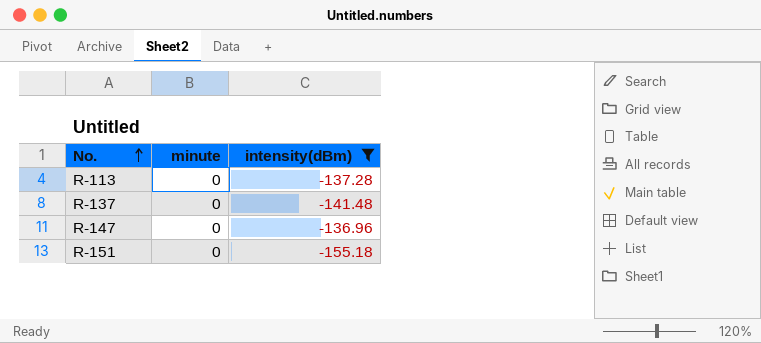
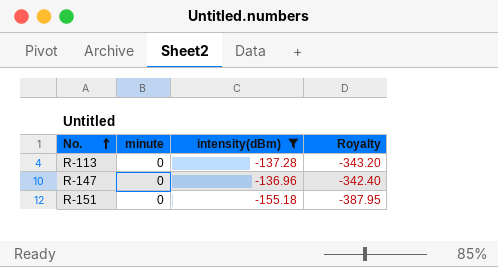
column Royalty | formula: none -> [intensity(dBm)] * 2.5
row R-137: 0 | -141.48 -> none

